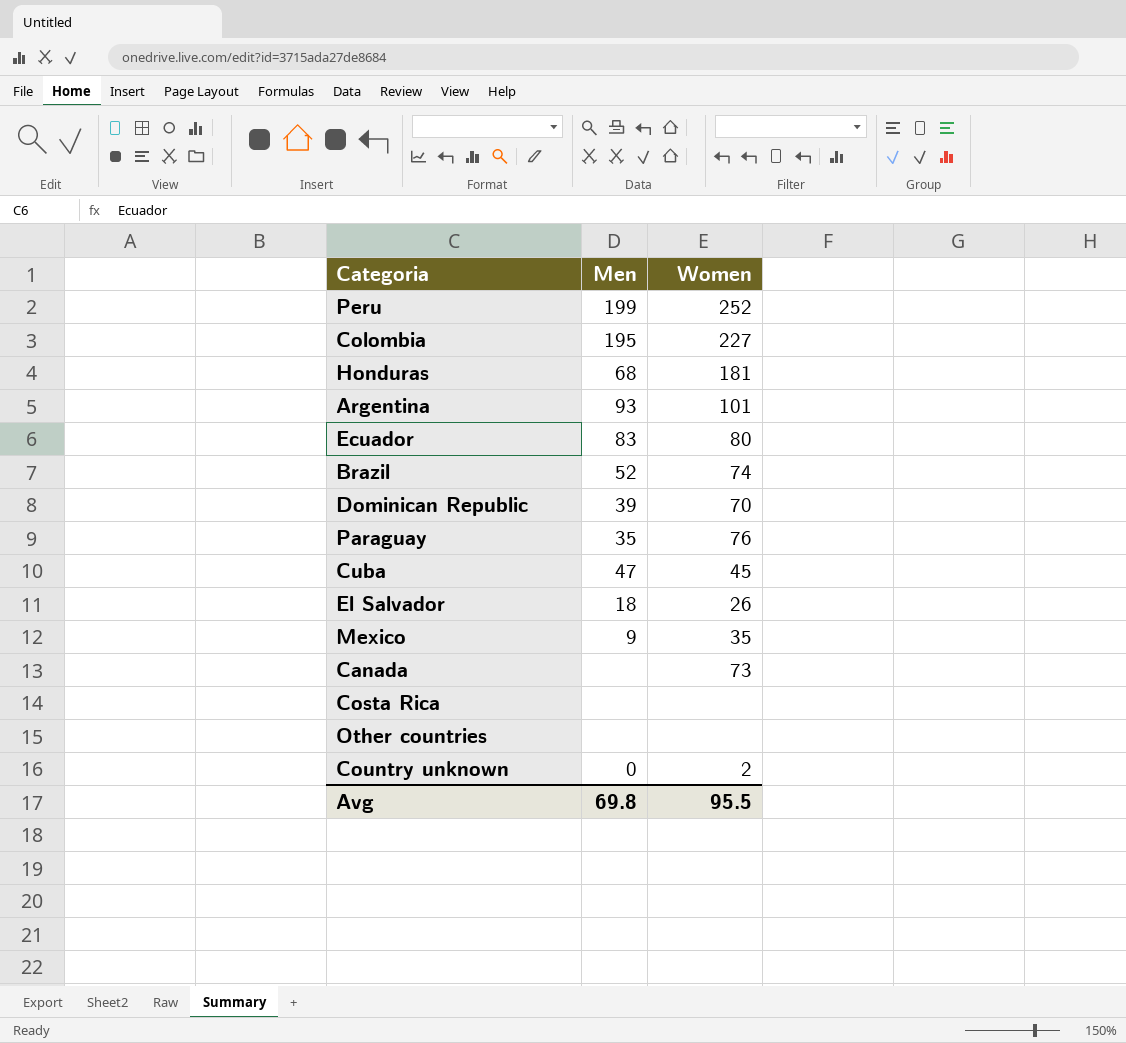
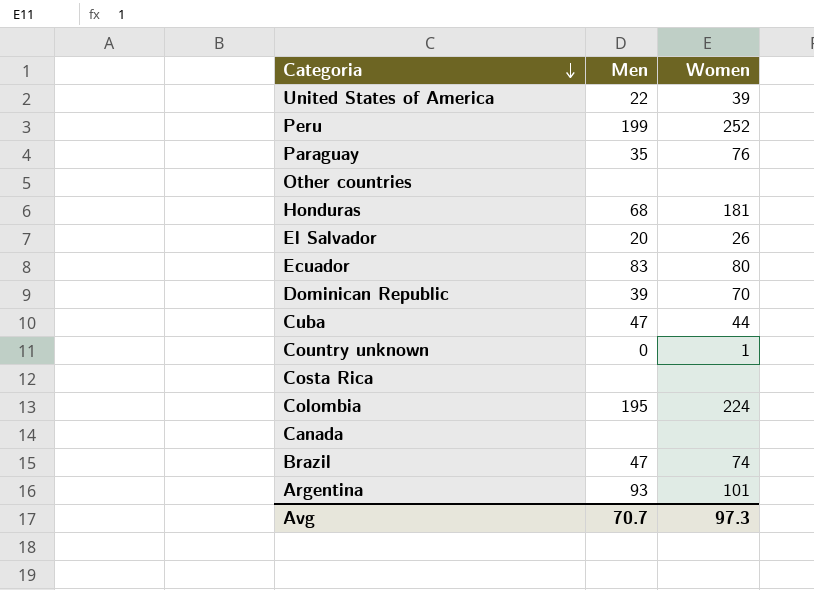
row order: none -> Categoria descending
row Mexico: 9 | 35 -> none
row United States of America: none -> 22 | 39
El Salvador | Men: 18 -> 20
Cuba | Women: 45 -> 44
Country unknown | Women: 2 -> 1
Colombia | Women: 227 -> 224
Canada | Women: 73 -> none
Brazil | Men: 52 -> 47
Avg | Men: 69.8 -> 70.7
Avg | Women: 95.5 -> 97.3

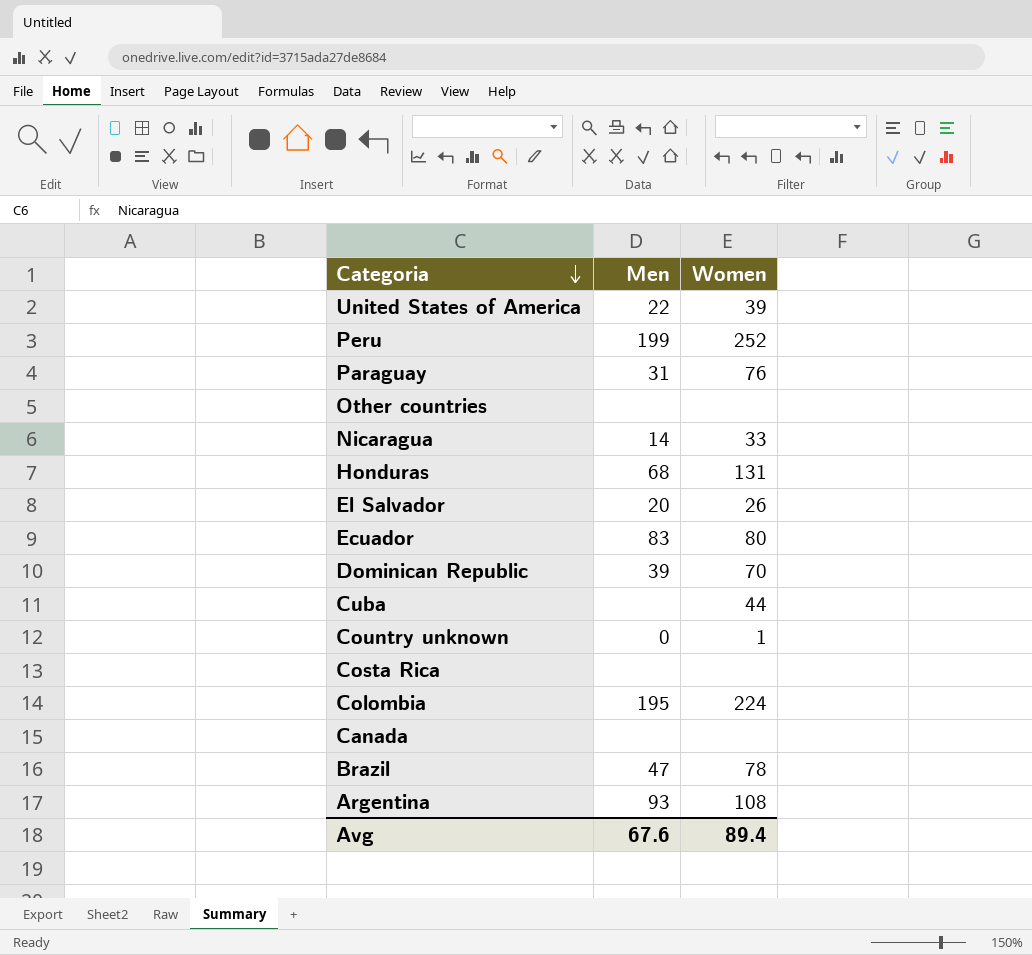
Paraguay | Men: 35 -> 31
row Nicaragua: none -> 14 | 33
Honduras | Women: 181 -> 131
Cuba | Men: 47 -> none
Brazil | Women: 74 -> 78
Argentina | Women: 101 -> 108
Avg | Men: 70.7 -> 67.6
Avg | Women: 97.3 -> 89.4

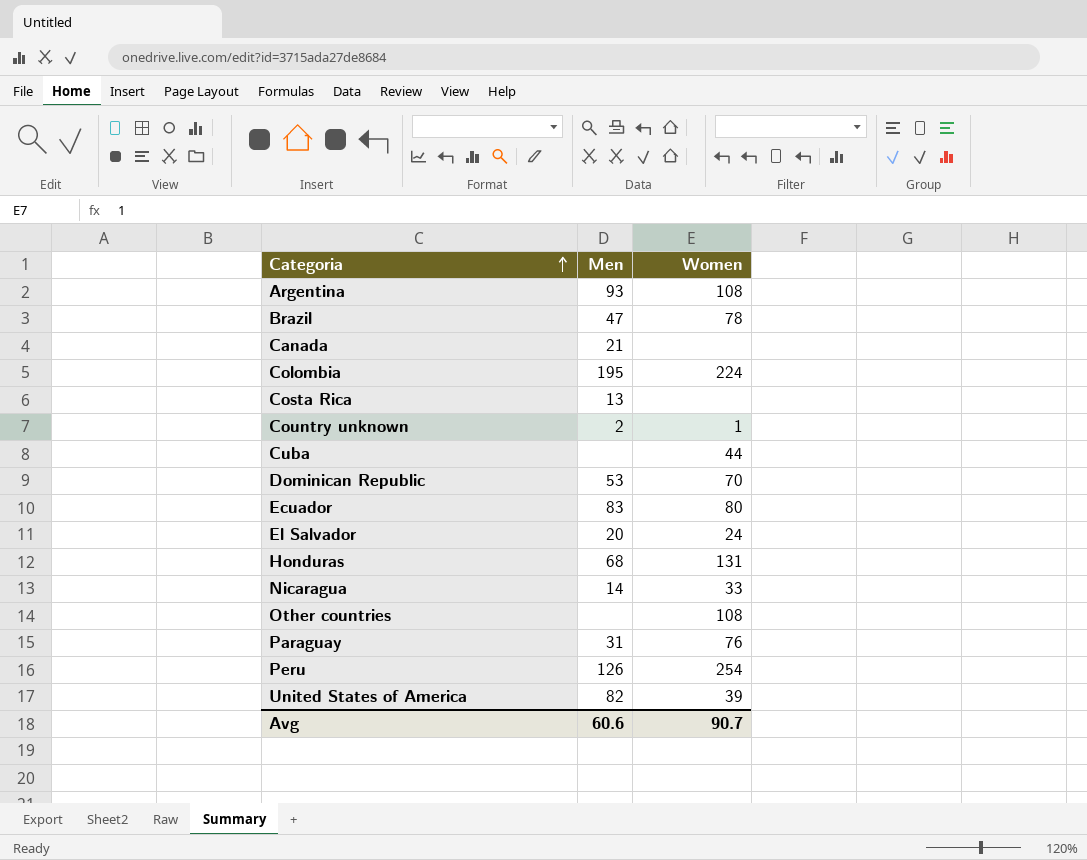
row order: Categoria descending -> Categoria ascending
Canada | Men: none -> 21
Costa Rica | Men: none -> 13
Country unknown | Men: 0 -> 2
Dominican Republic | Men: 39 -> 53
El Salvador | Women: 26 -> 24
Other countries | Women: none -> 108
Peru | Men: 199 -> 126
Peru | Women: 252 -> 254
United States of America | Men: 22 -> 82
Avg | Men: 67.6 -> 60.6
Avg | Women: 89.4 -> 90.7

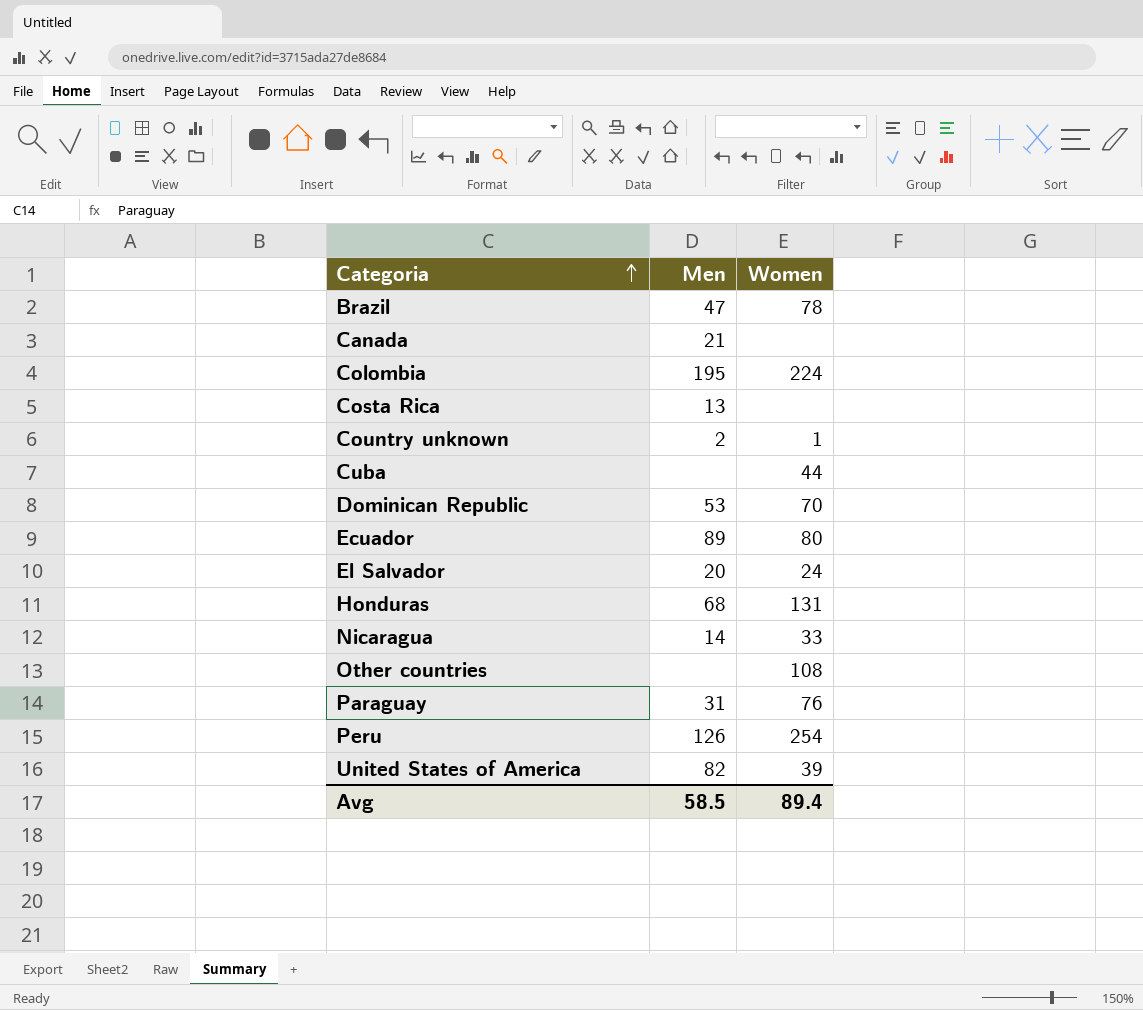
row Argentina: 93 | 108 -> none
Ecuador | Men: 83 -> 89
Avg | Men: 60.6 -> 58.5
Avg | Women: 90.7 -> 89.4

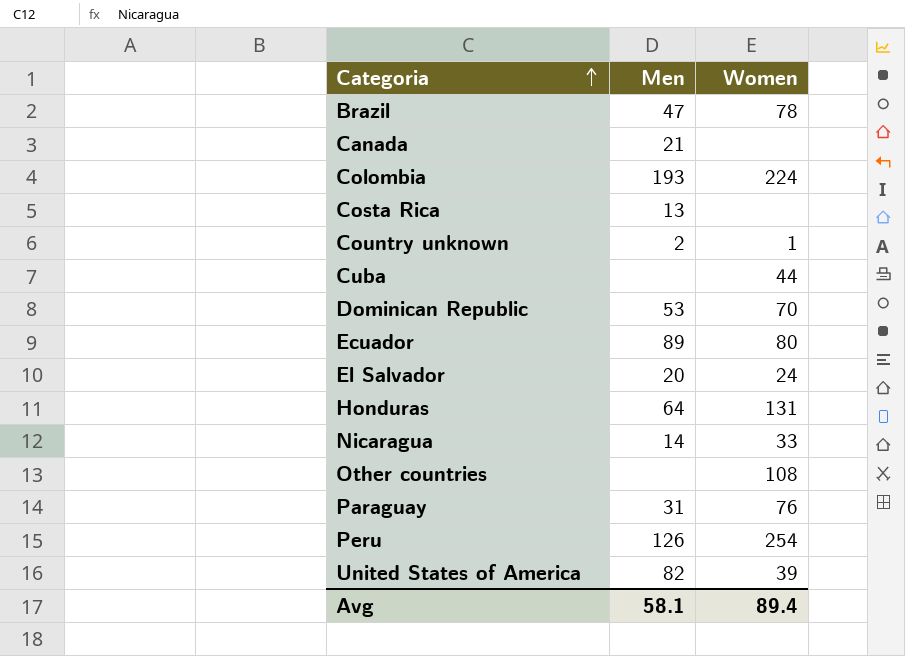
Colombia | Men: 195 -> 193
Honduras | Men: 68 -> 64
Avg | Men: 58.5 -> 58.1

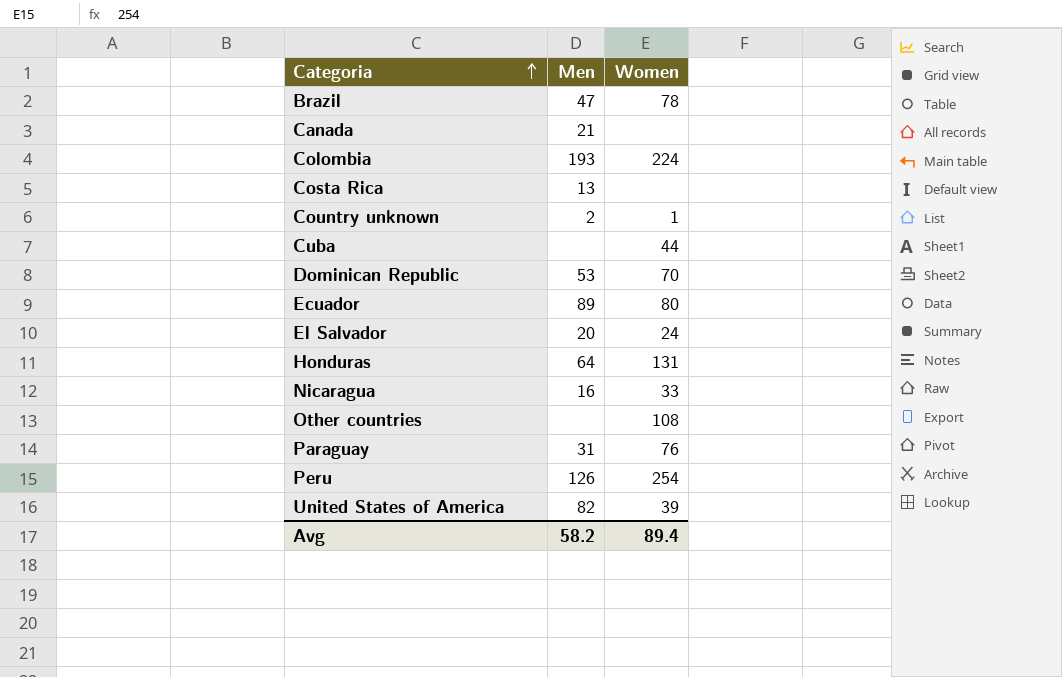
Nicaragua | Men: 14 -> 16
Avg | Men: 58.1 -> 58.2

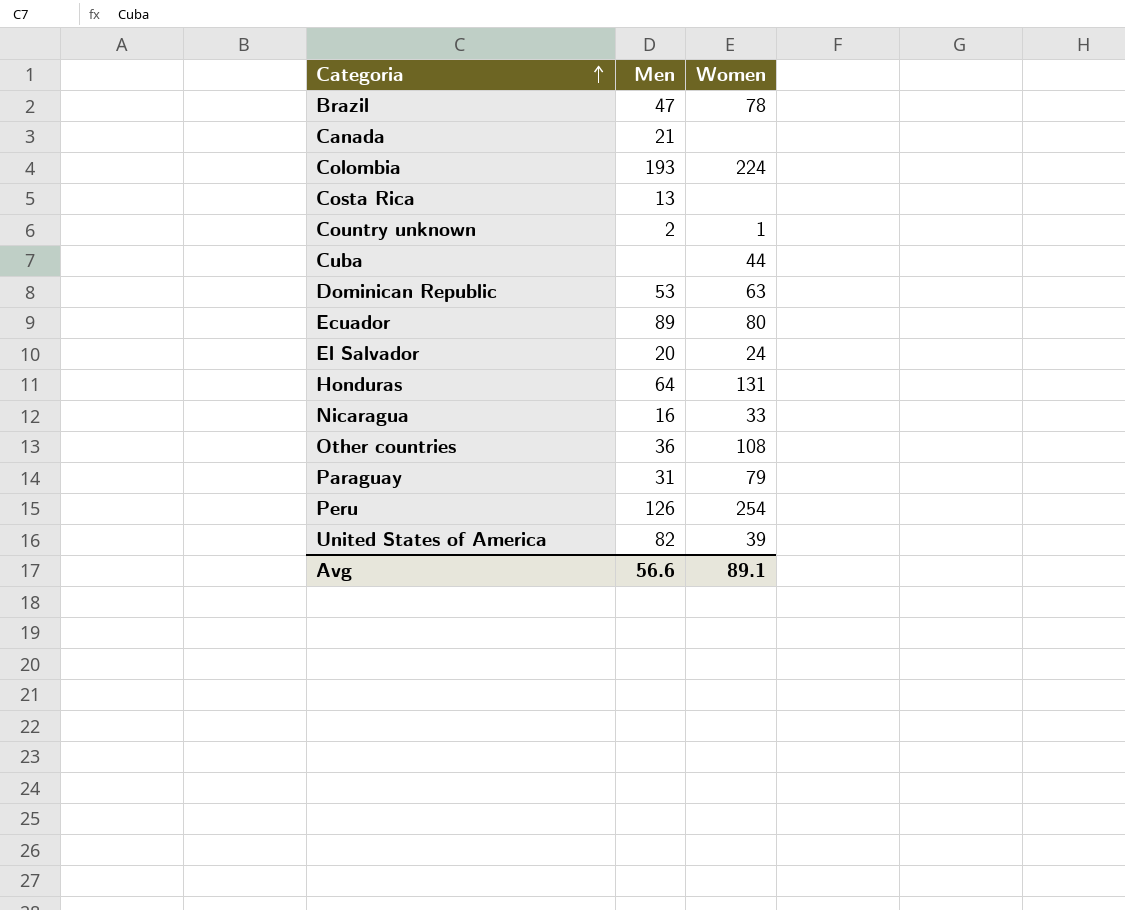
Dominican Republic | Women: 70 -> 63
Other countries | Men: none -> 36
Paraguay | Women: 76 -> 79
Avg | Men: 58.2 -> 56.6
Avg | Women: 89.4 -> 89.1

